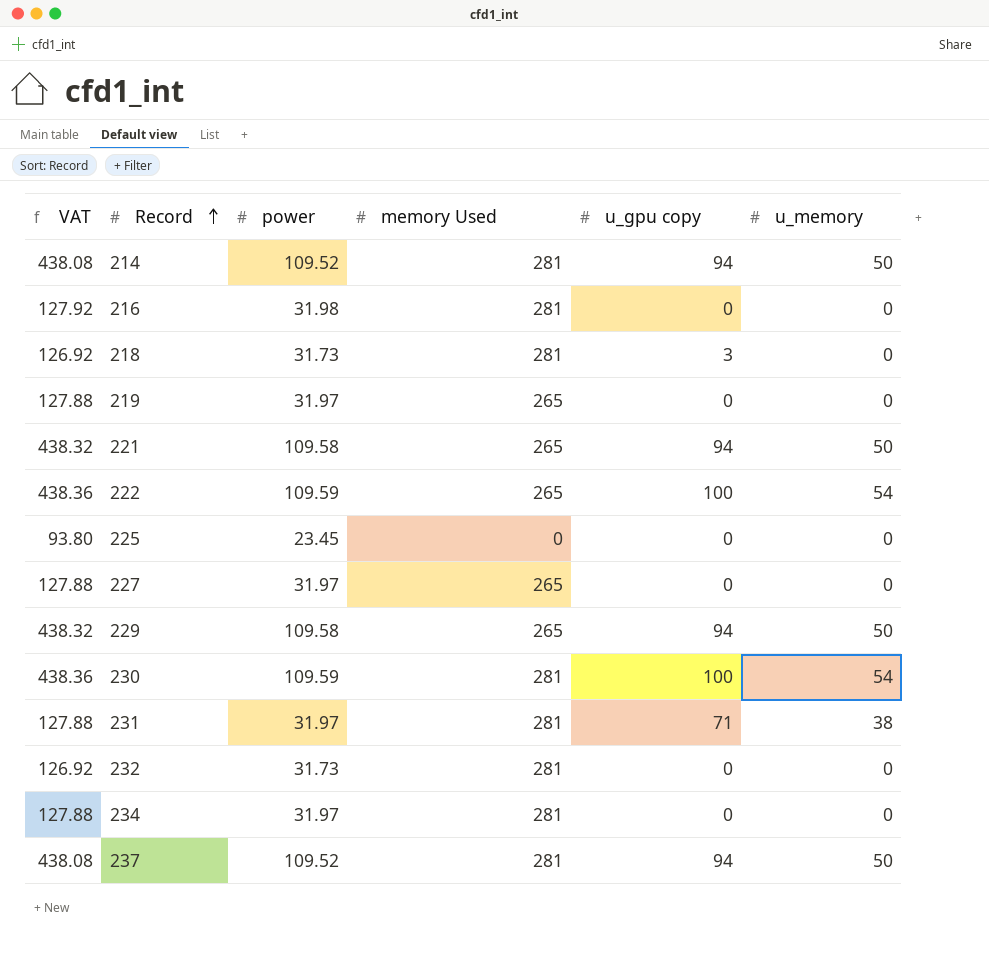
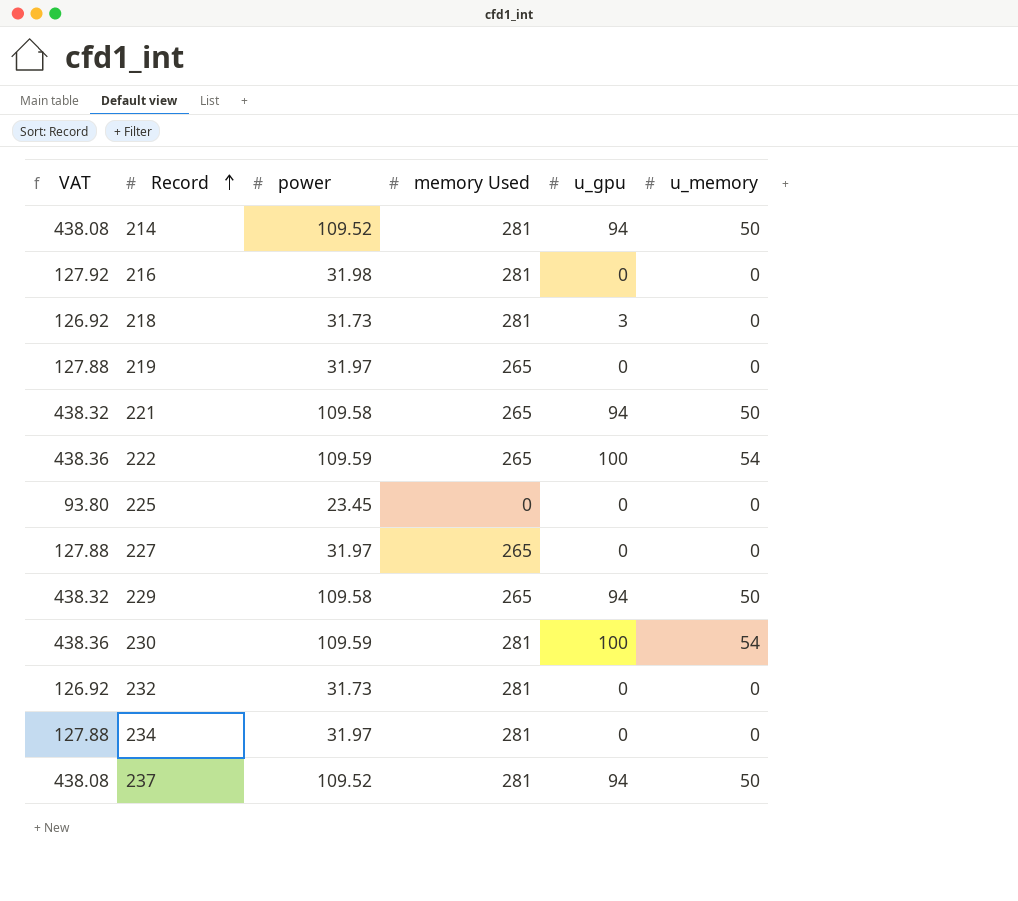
column name: u_gpu copy -> u_gpu
row 231: 127.88 | 31.97 | 281 | 71 | 38 -> none

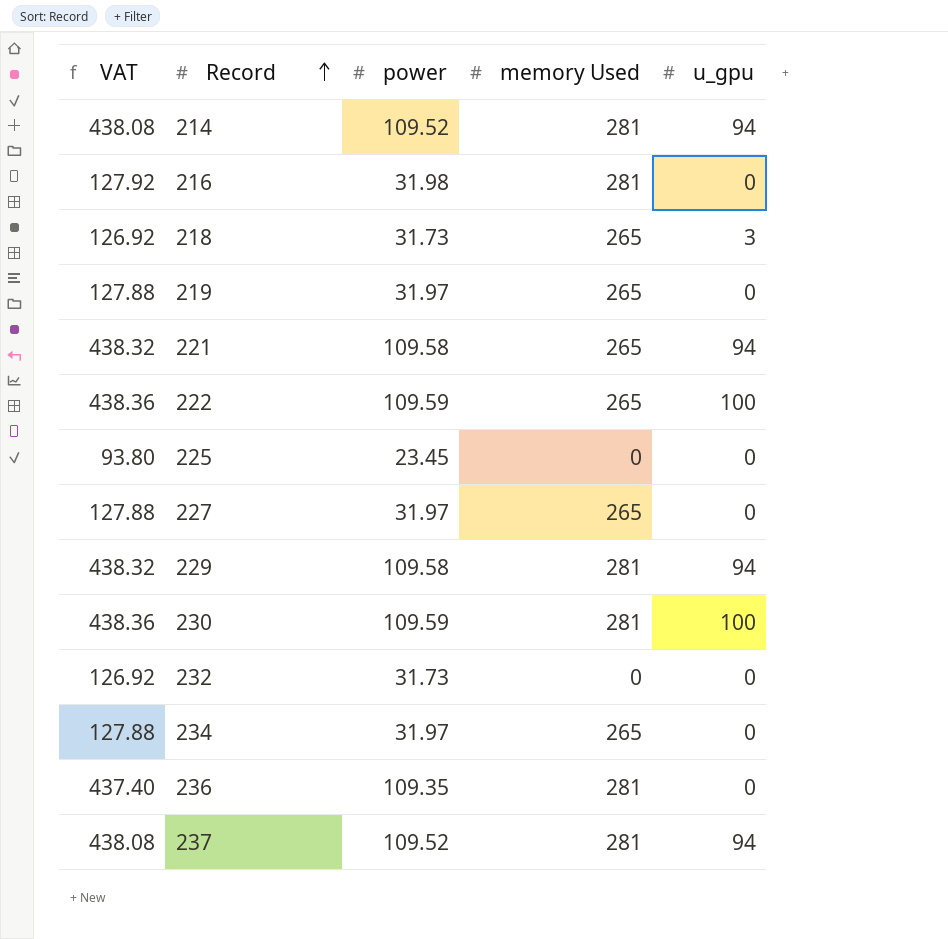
column u_memory | position: 6 -> none
218 | memory Used: 281 -> 265
229 | memory Used: 265 -> 281
232 | memory Used: 281 -> 0
234 | memory Used: 281 -> 265
row 236: none -> 437.40 | 109.35 | 281 | 0

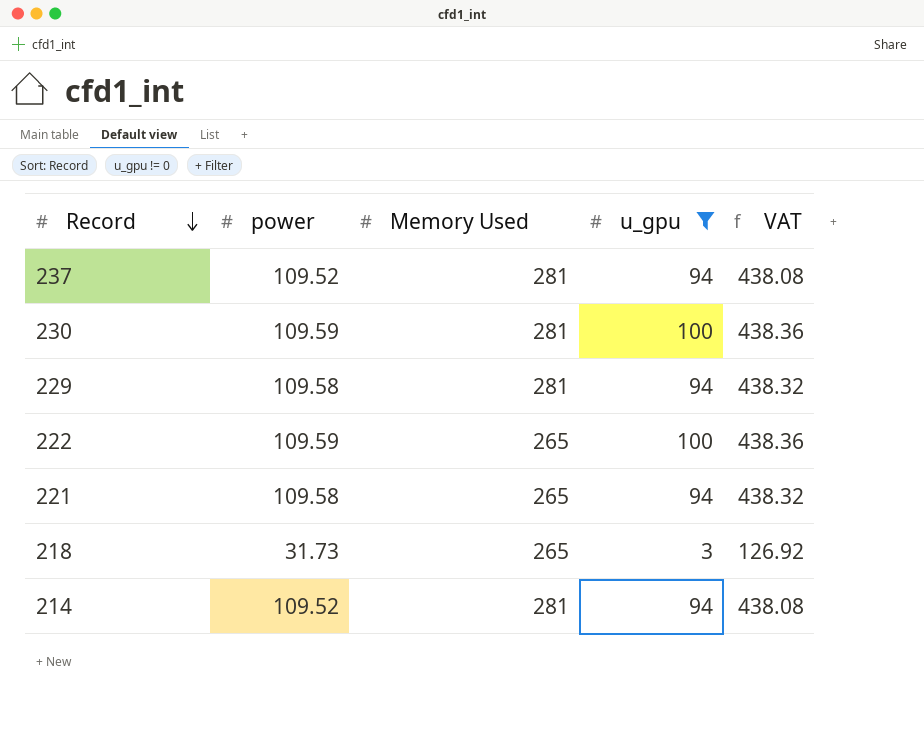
filter: none -> u_gpu != 0
row order: Record ascending -> Record descending
column name: memory Used -> Memory Used
column VAT | position: 1 -> 5

